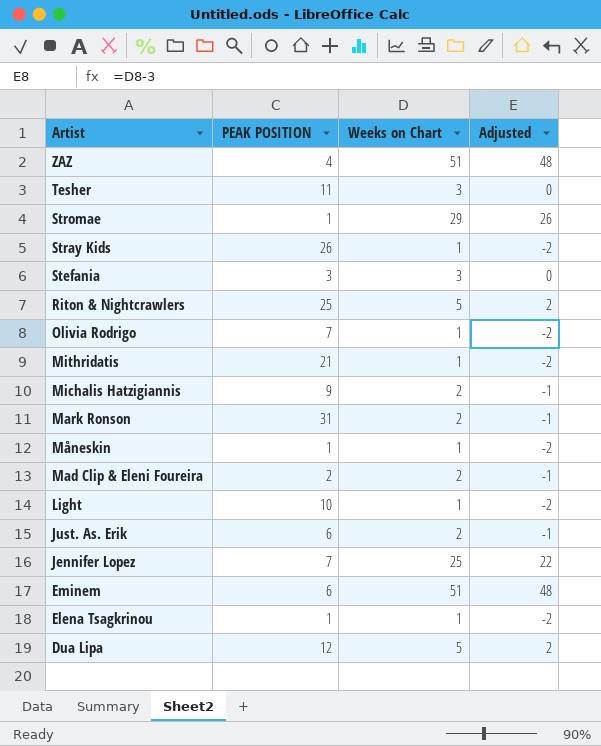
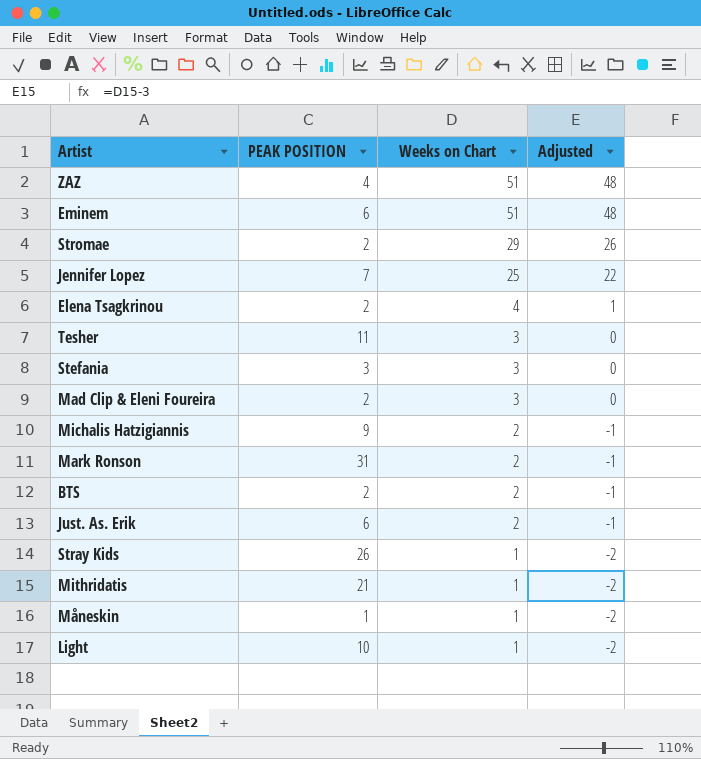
row order: Artist descending -> Weeks on Chart descending
row Riton & Nightcrawlers: 25 | 5 | 2 -> none
row Olivia Rodrigo: 7 | 1 | -2 -> none
row Dua Lipa: 12 | 5 | 2 -> none
Stromae | PEAK POSITION: 1 -> 2
Elena Tsagkrinou | PEAK POSITION: 1 -> 2
Elena Tsagkrinou | Weeks on Chart: 1 -> 4
Elena Tsagkrinou | Adjusted: -2 -> 1
Mad Clip & Eleni Foureira | Weeks on Chart: 2 -> 3
Mad Clip & Eleni Foureira | Adjusted: -1 -> 0
row BTS: none -> 2 | 2 | -1

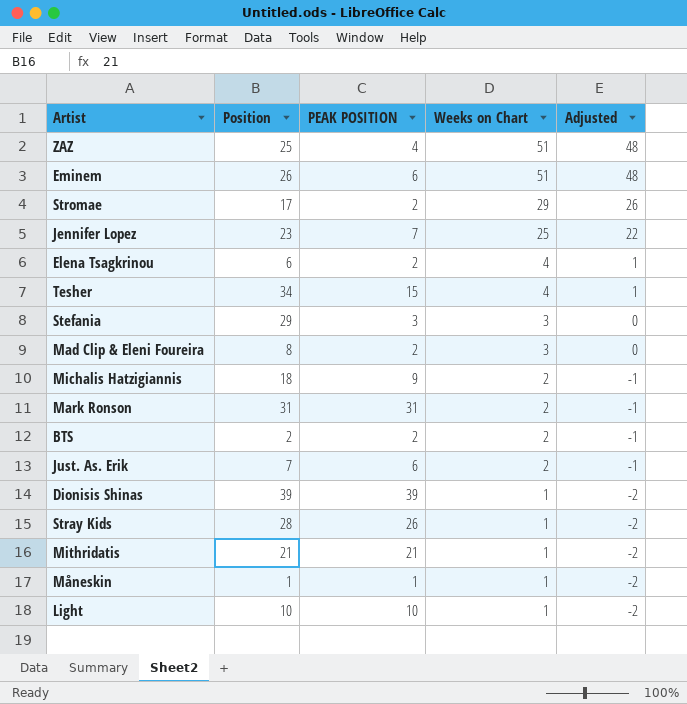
column Position | position: none -> 2
Tesher | PEAK POSITION: 11 -> 15
Tesher | Weeks on Chart: 3 -> 4
Tesher | Adjusted: 0 -> 1
row Dionisis Shinas: none -> 39 | 39 | 1 | -2

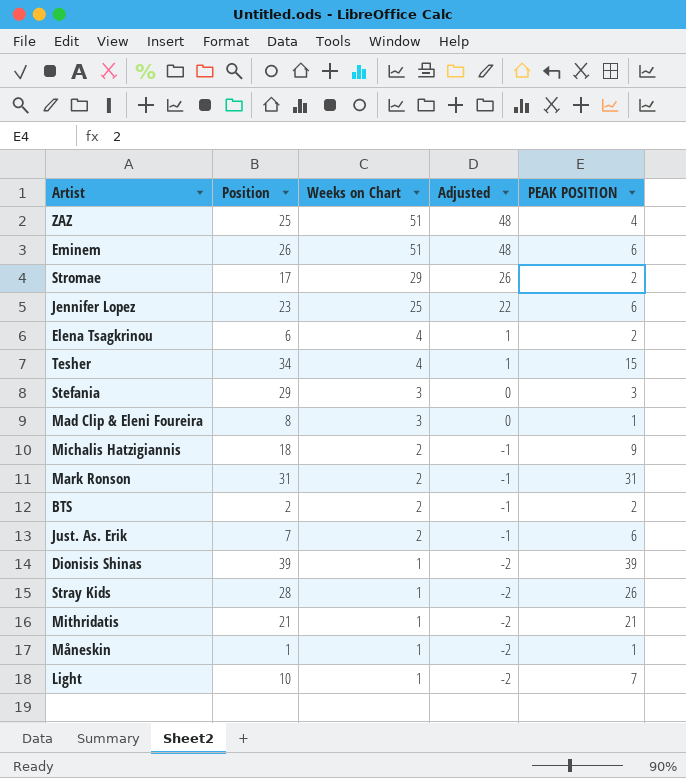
column PEAK POSITION | position: 3 -> 5
Jennifer Lopez | PEAK POSITION: 7 -> 6
Mad Clip & Eleni Foureira | PEAK POSITION: 2 -> 1
Light | PEAK POSITION: 10 -> 7

